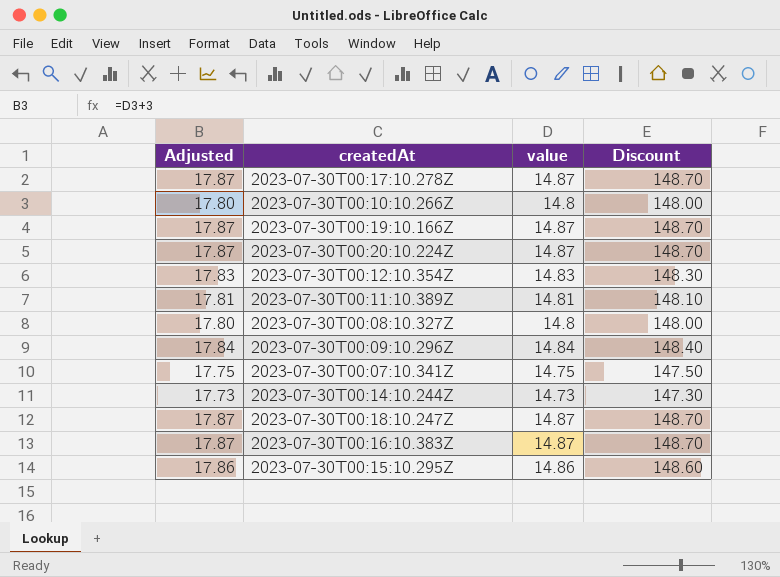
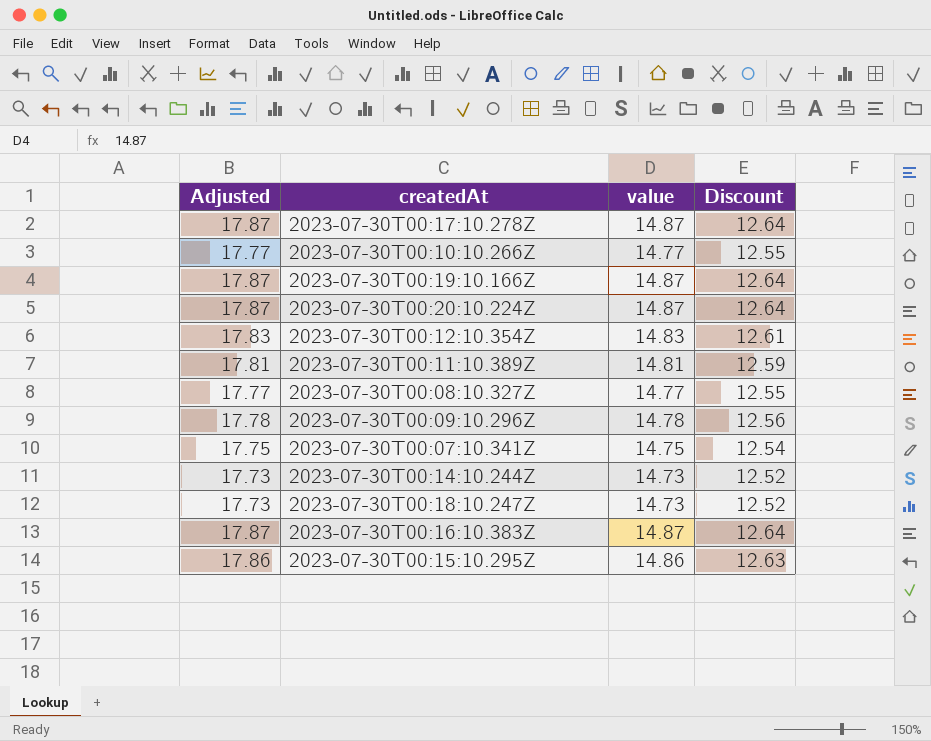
column Discount | formula: [value] * 10 -> [value] * 0.85
2023-07-30T00:10:10.266Z | Adjusted: 17.80 -> 17.77
2023-07-30T00:10:10.266Z | value: 14.8 -> 14.77
2023-07-30T00:08:10.327Z | Adjusted: 17.80 -> 17.77
2023-07-30T00:08:10.327Z | value: 14.8 -> 14.77
2023-07-30T00:09:10.296Z | Adjusted: 17.84 -> 17.78
2023-07-30T00:09:10.296Z | value: 14.84 -> 14.78
2023-07-30T00:18:10.247Z | Adjusted: 17.87 -> 17.73
2023-07-30T00:18:10.247Z | value: 14.87 -> 14.73

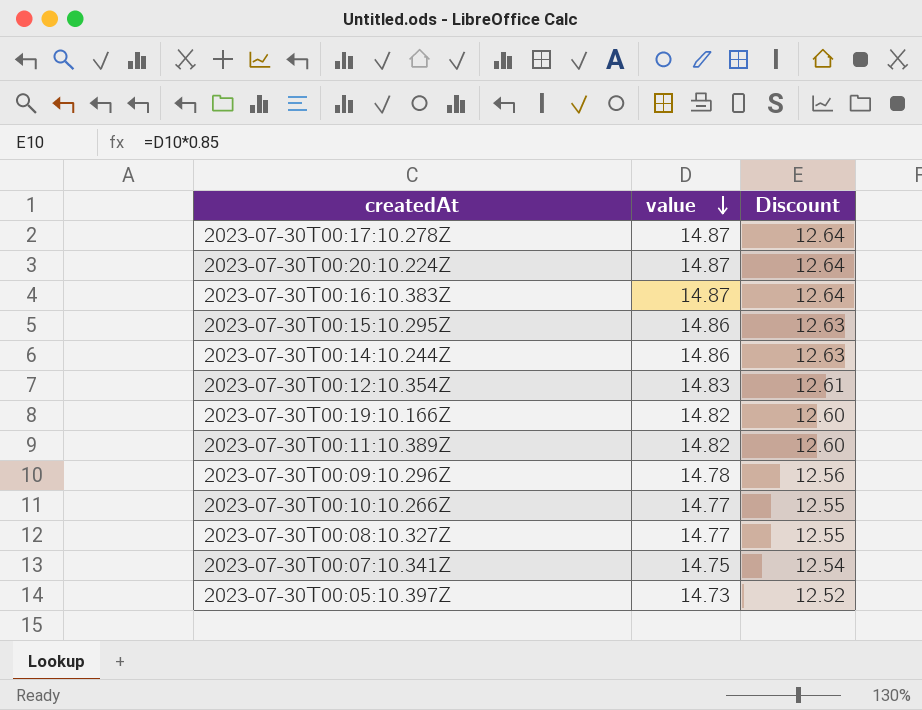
row order: none -> value descending
column Adjusted | formula: [value] + 3 -> none
row 2023-07-30T00:18:10.247Z: 17.73 | 14.73 | 12.52 -> none
2023-07-30T00:14:10.244Z | value: 14.73 -> 14.86
2023-07-30T00:14:10.244Z | Discount: 12.52 -> 12.63
2023-07-30T00:19:10.166Z | value: 14.87 -> 14.82
2023-07-30T00:19:10.166Z | Discount: 12.64 -> 12.60
2023-07-30T00:11:10.389Z | value: 14.81 -> 14.82
2023-07-30T00:11:10.389Z | Discount: 12.59 -> 12.60
row 2023-07-30T00:05:10.397Z: none -> 14.73 | 12.52

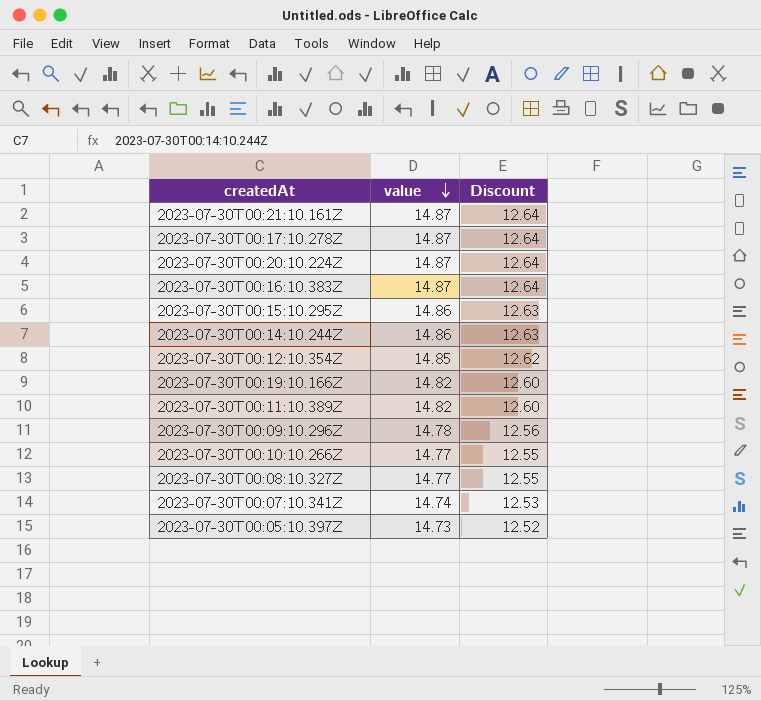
row 2023-07-30T00:21:10.161Z: none -> 14.87 | 12.64
2023-07-30T00:12:10.354Z | value: 14.83 -> 14.85
2023-07-30T00:12:10.354Z | Discount: 12.61 -> 12.62
2023-07-30T00:07:10.341Z | value: 14.75 -> 14.74
2023-07-30T00:07:10.341Z | Discount: 12.54 -> 12.53

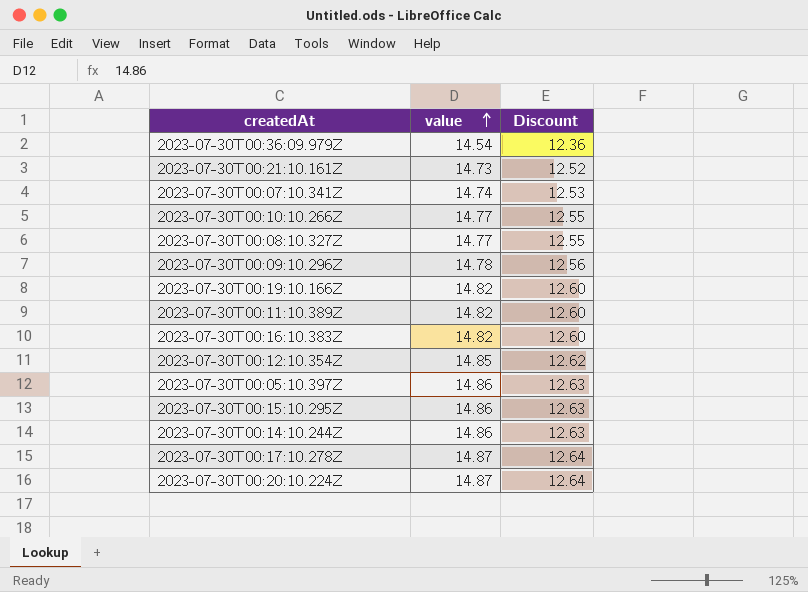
row order: value descending -> value ascending
row 2023-07-30T00:36:09.979Z: none -> 14.54 | 12.36
2023-07-30T00:21:10.161Z | value: 14.87 -> 14.73
2023-07-30T00:21:10.161Z | Discount: 12.64 -> 12.52
2023-07-30T00:16:10.383Z | value: 14.87 -> 14.82
2023-07-30T00:16:10.383Z | Discount: 12.64 -> 12.60
2023-07-30T00:05:10.397Z | value: 14.73 -> 14.86
2023-07-30T00:05:10.397Z | Discount: 12.52 -> 12.63

